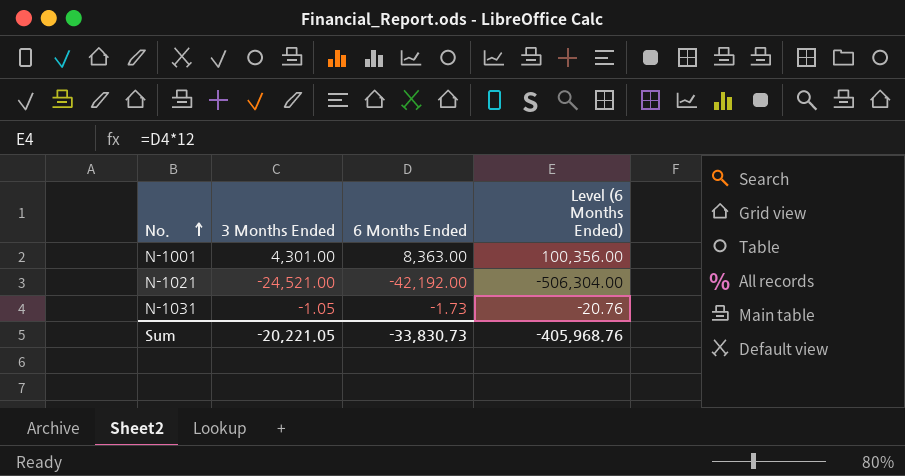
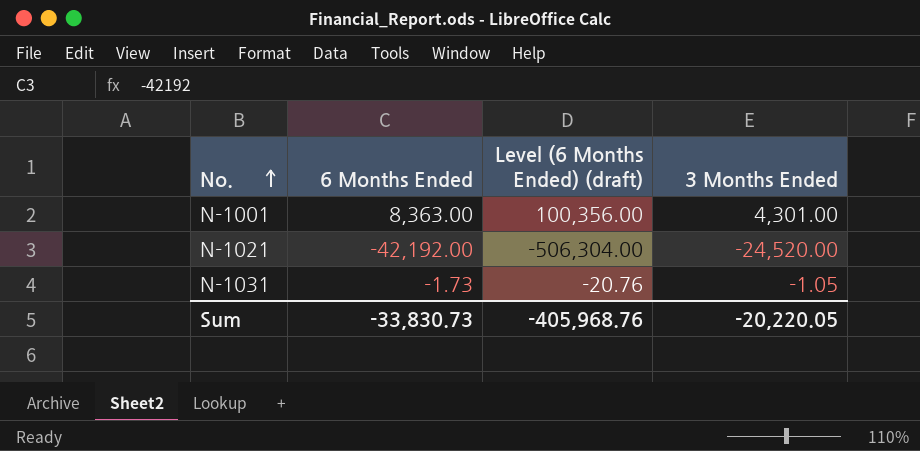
column name: Level (6 Months Ended) -> Level (6 Months Ended) (draft)
column 3 Months Ended | position: 2 -> 4
N-1021 | 3 Months Ended: -24,521.00 -> -24,520.00
Sum | 3 Months Ended: -20,221.05 -> -20,220.05

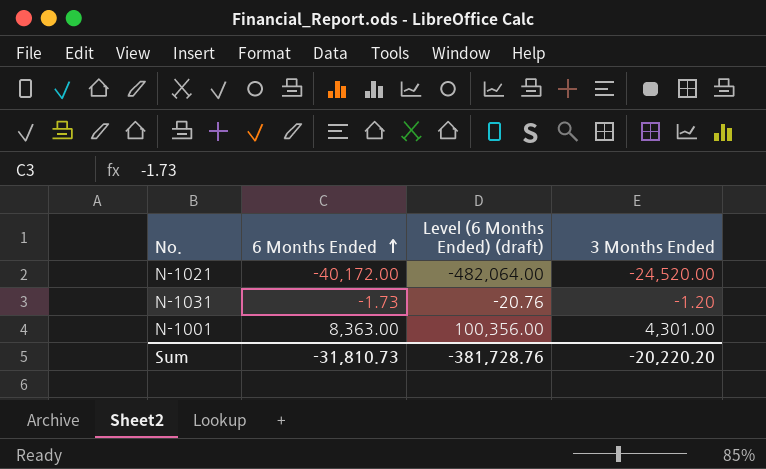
row order: No. ascending -> 6 Months Ended ascending
N-1021 | 6 Months Ended: -42,192.00 -> -40,172.00
N-1021 | Level (6 Months Ended) (draft): -506,304.00 -> -482,064.00
N-1031 | 3 Months Ended: -1.05 -> -1.20
Sum | 6 Months Ended: -33,830.73 -> -31,810.73
Sum | Level (6 Months Ended) (draft): -405,968.76 -> -381,728.76
Sum | 3 Months Ended: -20,220.05 -> -20,220.20

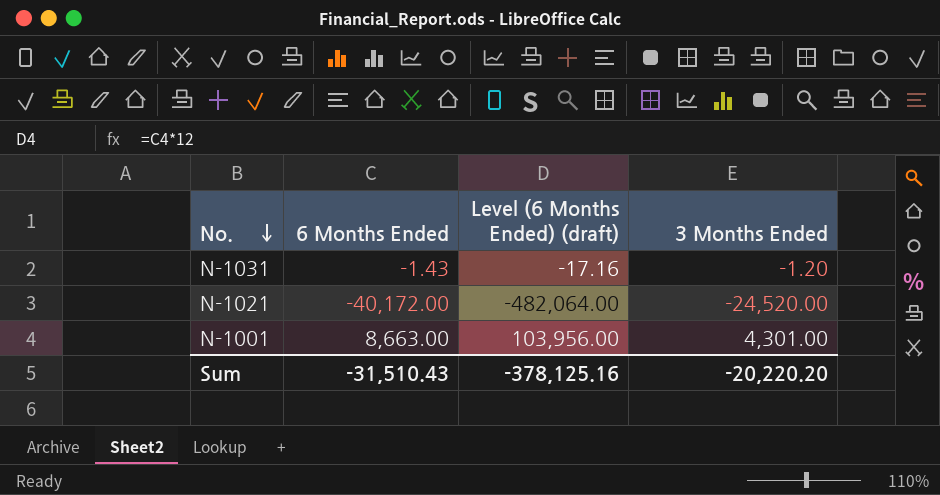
row order: 6 Months Ended ascending -> No. descending
N-1031 | 6 Months Ended: -1.73 -> -1.43
N-1031 | Level (6 Months Ended) (draft): -20.76 -> -17.16
N-1001 | 6 Months Ended: 8,363.00 -> 8,663.00
N-1001 | Level (6 Months Ended) (draft): 100,356.00 -> 103,956.00
Sum | 6 Months Ended: -31,810.73 -> -31,510.43
Sum | Level (6 Months Ended) (draft): -381,728.76 -> -378,125.16

